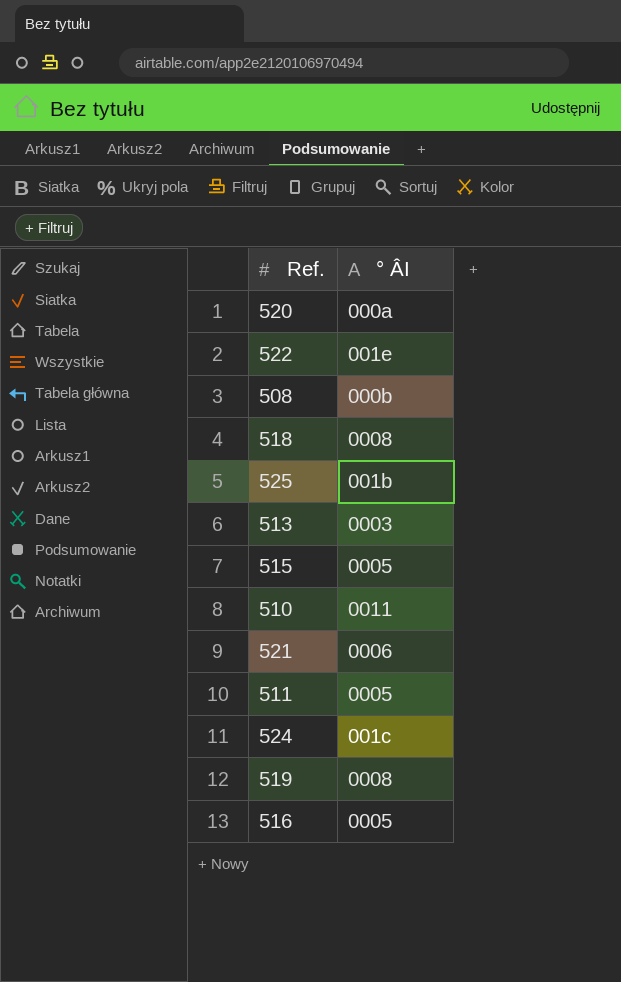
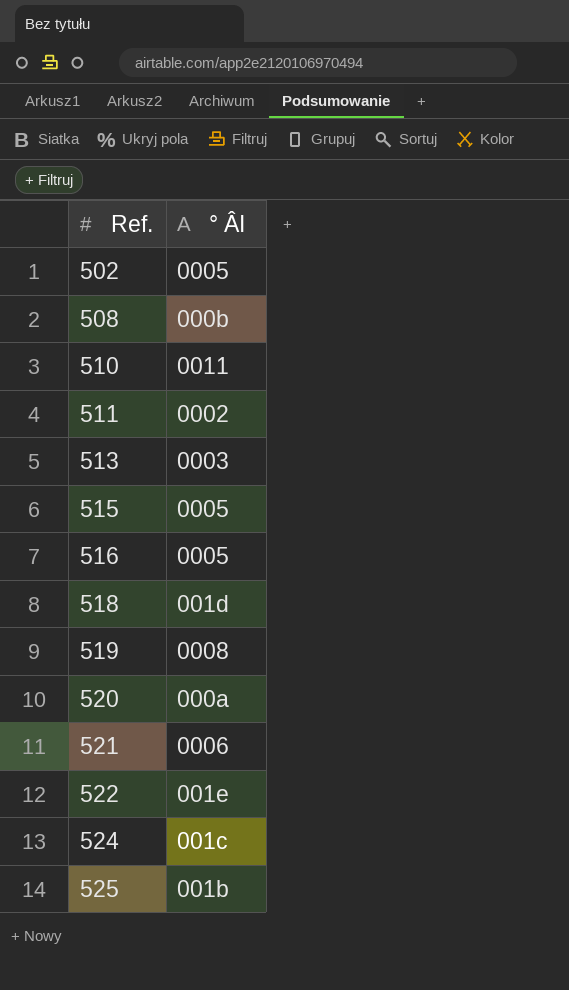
row order: none -> Ref. ascending
row 502: none -> 0005
511 | ° ÂI: 0005 -> 0002
518 | ° ÂI: 0008 -> 001d

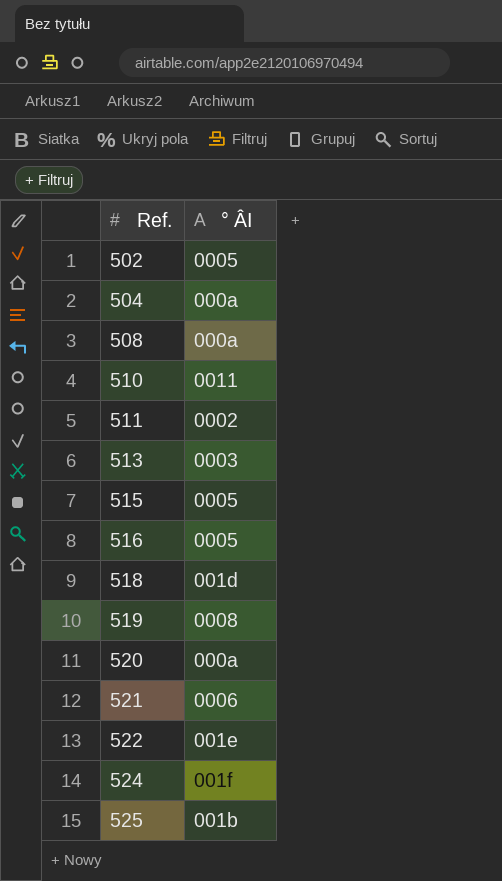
row 504: none -> 000a
508 | ° ÂI: 000b -> 000a
524 | ° ÂI: 001c -> 001f

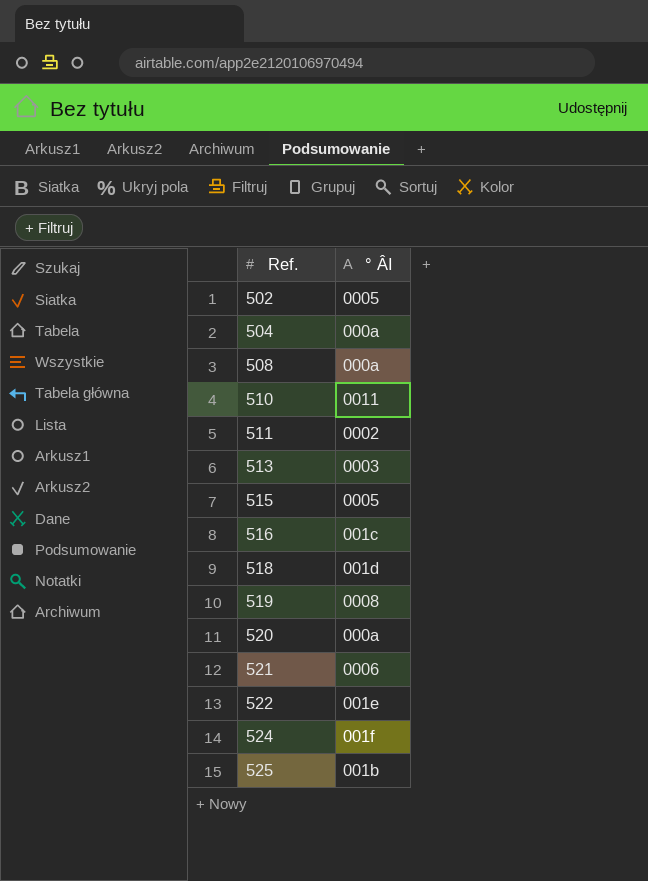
516 | ° ÂI: 0005 -> 001c

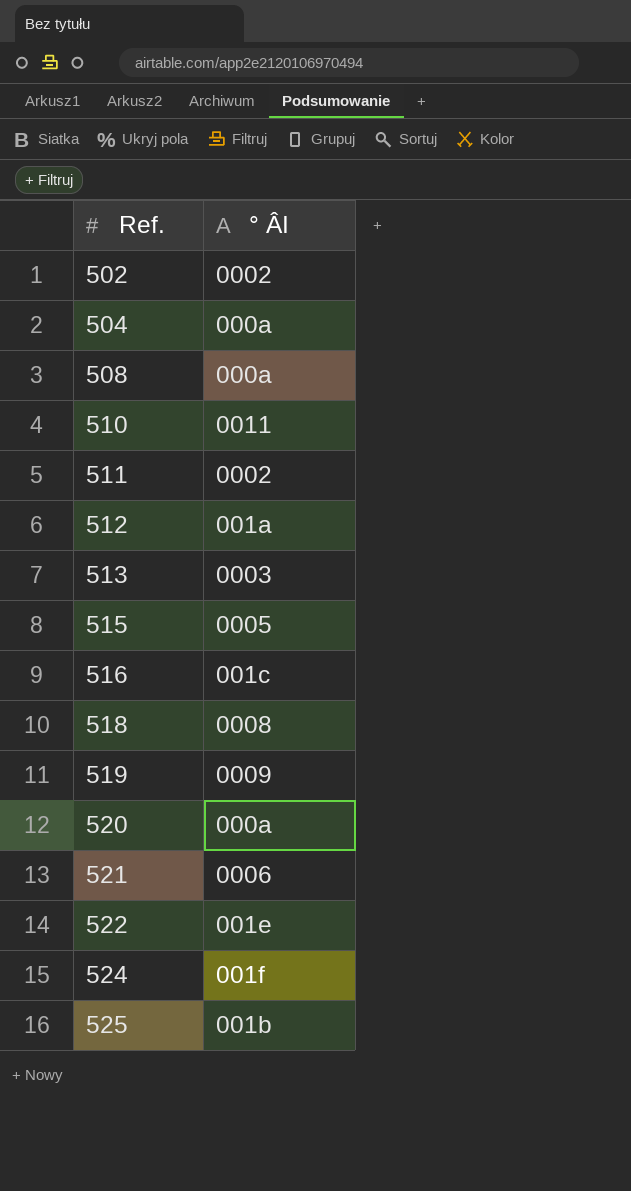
502 | ° ÂI: 0005 -> 0002
row 512: none -> 001a
518 | ° ÂI: 001d -> 0008
519 | ° ÂI: 0008 -> 0009

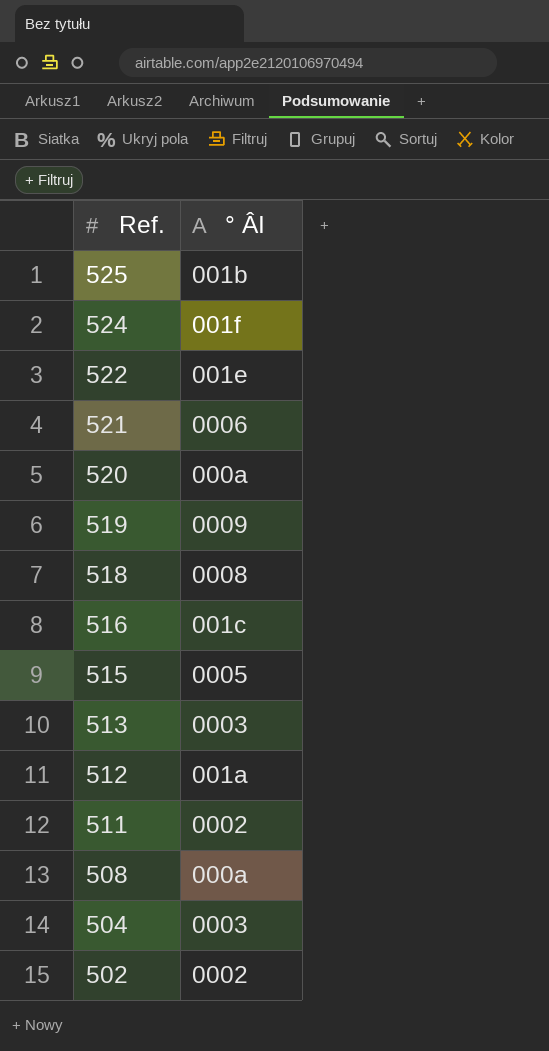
row order: Ref. ascending -> Ref. descending
row 510: 0011 -> none
504 | ° ÂI: 000a -> 0003

